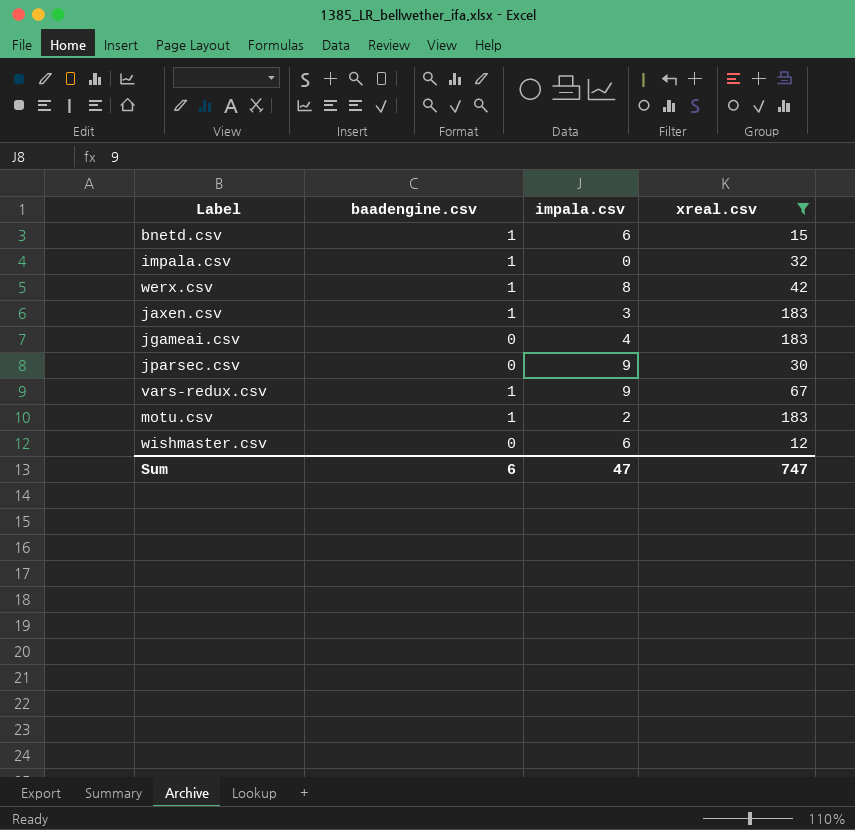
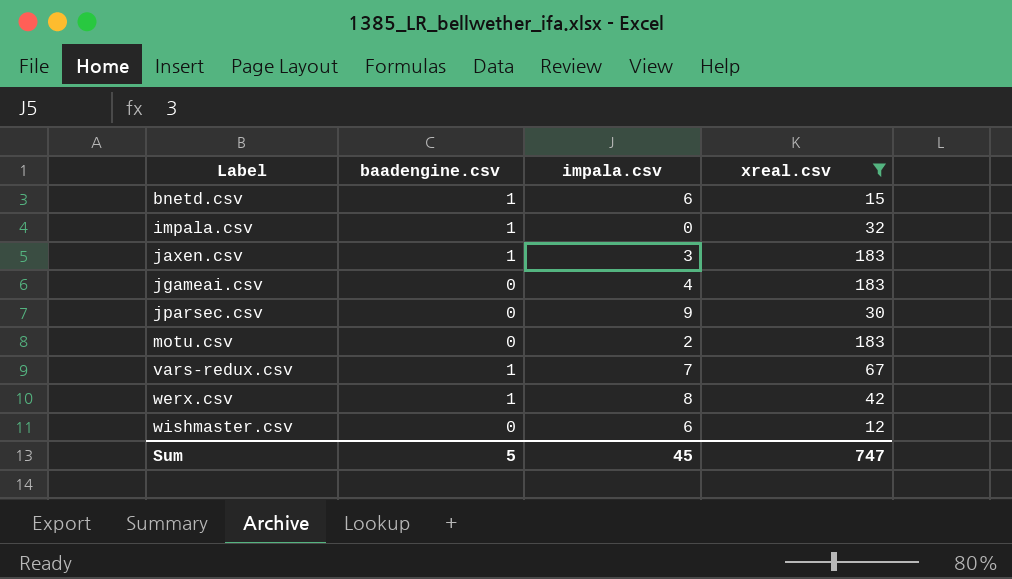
row order: none -> Label ascending
motu.csv | baadengine.csv: 1 -> 0
vars-redux.csv | impala.csv: 9 -> 7
Sum | baadengine.csv: 6 -> 5
Sum | impala.csv: 47 -> 45

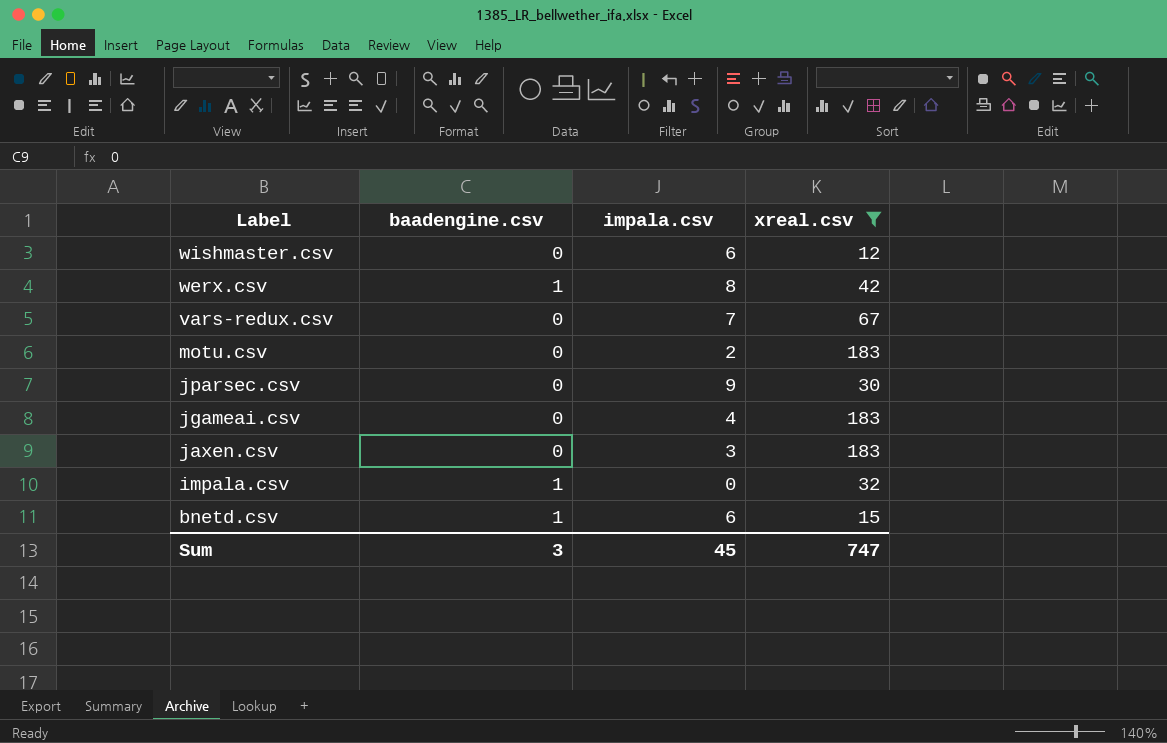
row order: Label ascending -> Label descending
vars-redux.csv | baadengine.csv: 1 -> 0
jaxen.csv | baadengine.csv: 1 -> 0
Sum | baadengine.csv: 5 -> 3

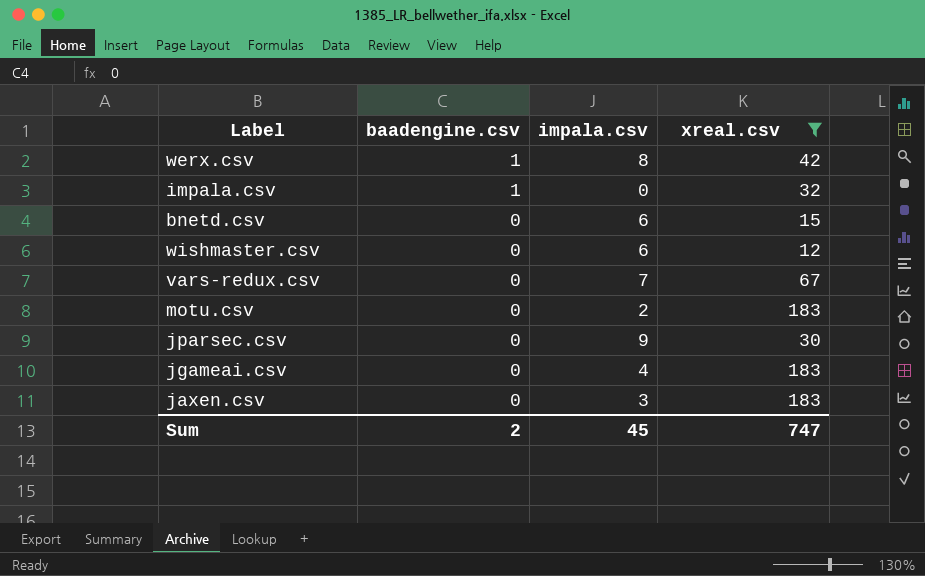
row order: Label descending -> baadengine.csv descending
bnetd.csv | baadengine.csv: 1 -> 0
Sum | baadengine.csv: 3 -> 2

